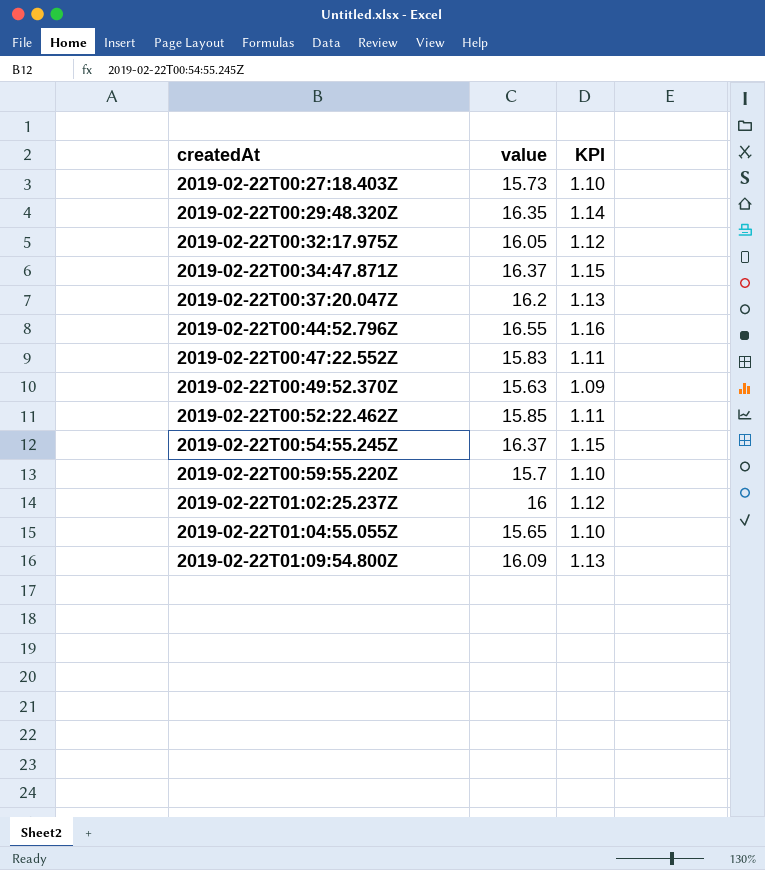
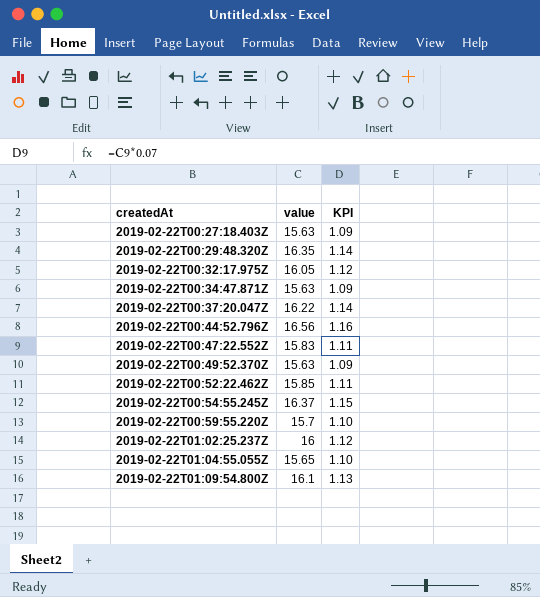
2019-02-22T00:27:18.403Z | value: 15.73 -> 15.63
2019-02-22T00:27:18.403Z | KPI: 1.10 -> 1.09
2019-02-22T00:34:47.871Z | value: 16.37 -> 15.63
2019-02-22T00:34:47.871Z | KPI: 1.15 -> 1.09
2019-02-22T00:37:20.047Z | value: 16.2 -> 16.22
2019-02-22T00:37:20.047Z | KPI: 1.13 -> 1.14
2019-02-22T00:44:52.796Z | value: 16.55 -> 16.56
2019-02-22T01:09:54.800Z | value: 16.09 -> 16.1

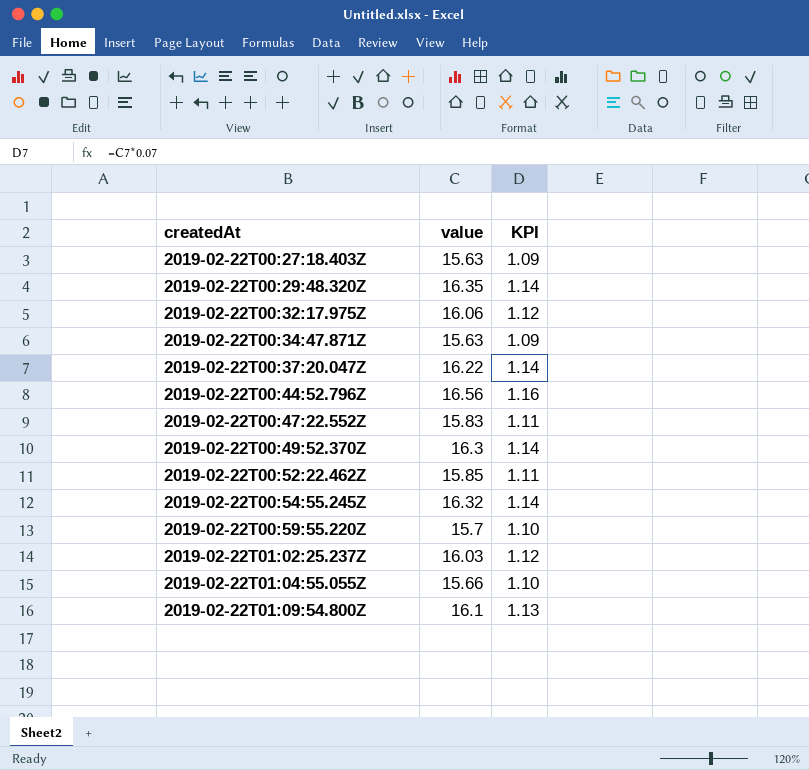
2019-02-22T00:32:17.975Z | value: 16.05 -> 16.06
2019-02-22T00:49:52.370Z | value: 15.63 -> 16.3
2019-02-22T00:49:52.370Z | KPI: 1.09 -> 1.14
2019-02-22T00:54:55.245Z | value: 16.37 -> 16.32
2019-02-22T00:54:55.245Z | KPI: 1.15 -> 1.14
2019-02-22T01:02:25.237Z | value: 16 -> 16.03
2019-02-22T01:04:55.055Z | value: 15.65 -> 15.66

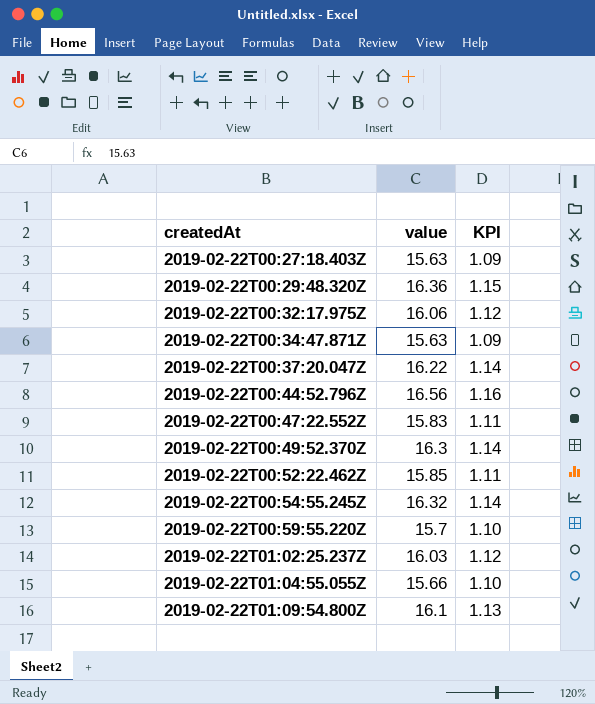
2019-02-22T00:29:48.320Z | value: 16.35 -> 16.36
2019-02-22T00:29:48.320Z | KPI: 1.14 -> 1.15

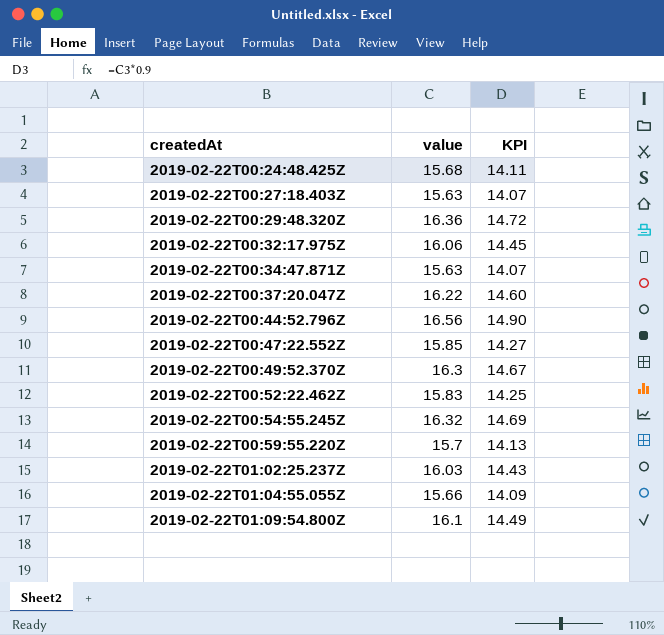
column KPI | formula: [value] * 0.07 -> [value] * 0.9
row 2019-02-22T00:24:48.425Z: none -> 15.68 | 14.11
2019-02-22T00:47:22.552Z | value: 15.83 -> 15.85
2019-02-22T00:52:22.462Z | value: 15.85 -> 15.83

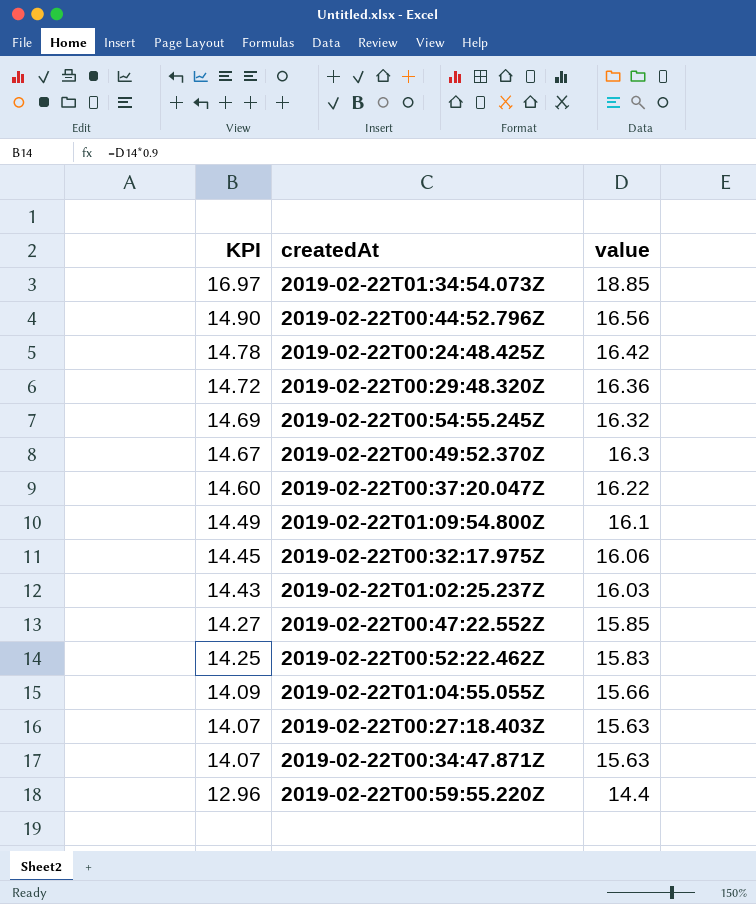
row order: createdAt ascending -> KPI descending
column KPI | position: 3 -> 1
row 2019-02-22T01:34:54.073Z: none -> 16.97 | 18.85
2019-02-22T00:24:48.425Z | KPI: 14.11 -> 14.78
2019-02-22T00:24:48.425Z | value: 15.68 -> 16.42
2019-02-22T00:59:55.220Z | KPI: 14.13 -> 12.96
2019-02-22T00:59:55.220Z | value: 15.7 -> 14.4

